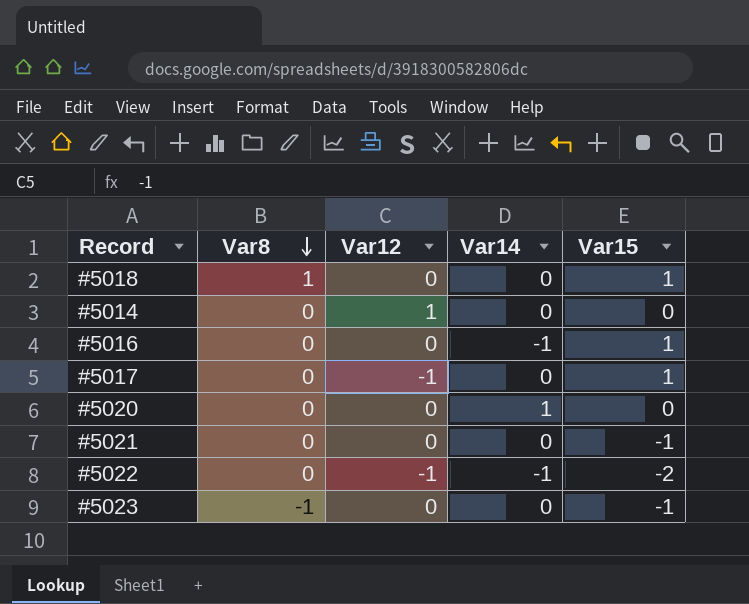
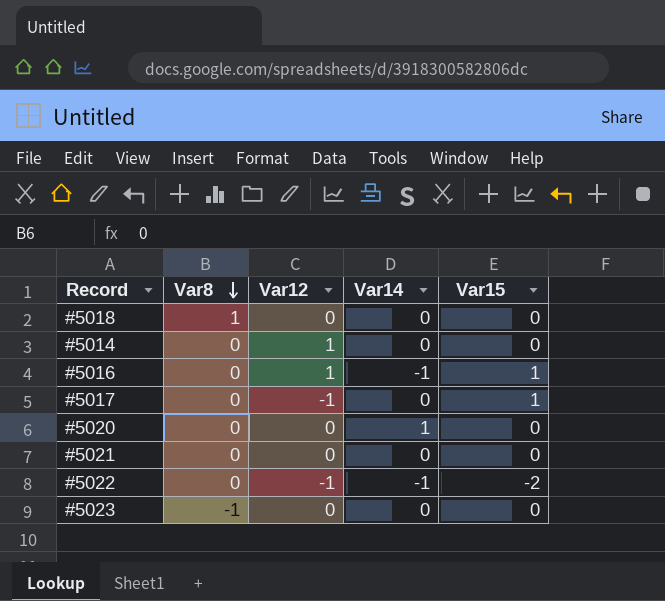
#5018 | Var15: 1 -> 0
#5016 | Var12: 0 -> 1
#5021 | Var15: -1 -> 0
#5023 | Var15: -1 -> 0

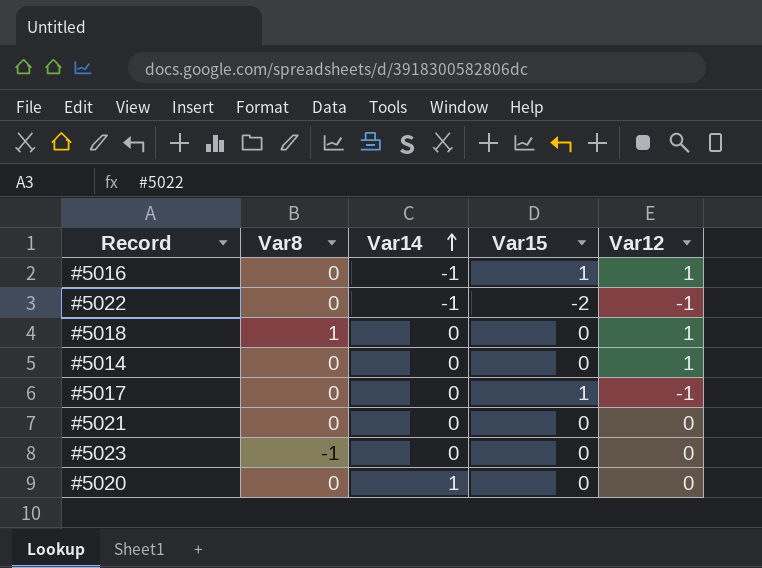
row order: Var8 descending -> Var14 ascending
column Var12 | position: 3 -> 5
#5018 | Var12: 0 -> 1

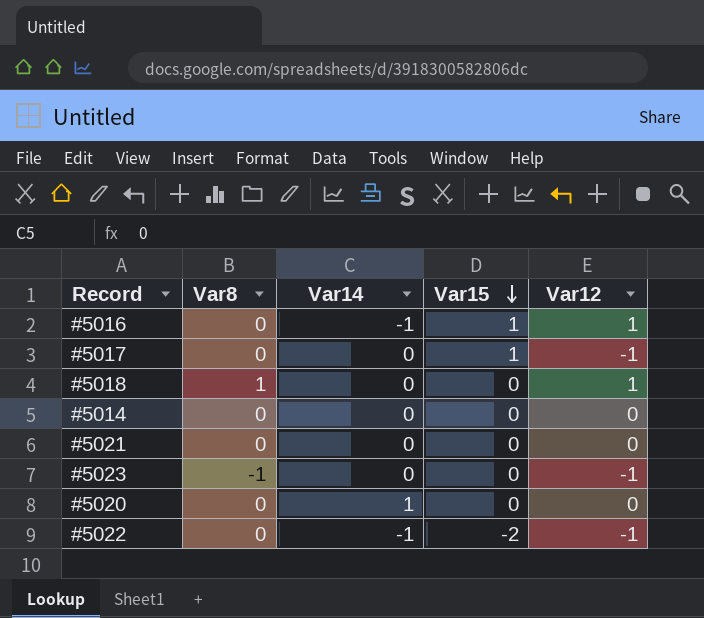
row order: Var14 ascending -> Var15 descending
#5014 | Var12: 1 -> 0
#5023 | Var12: 0 -> -1

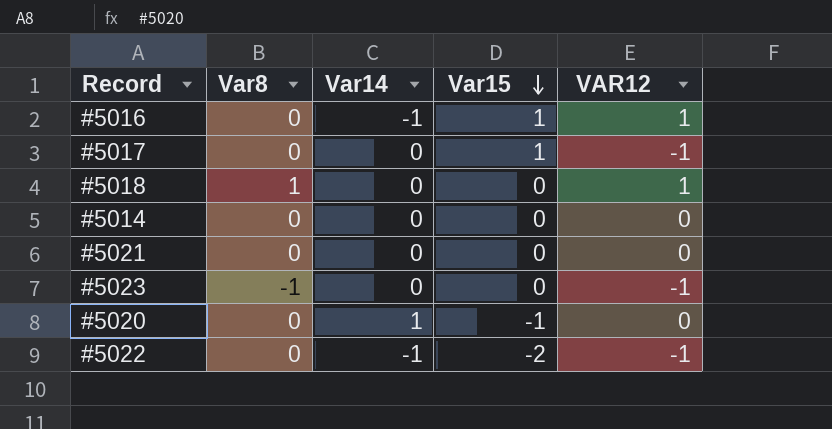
column name: Var12 -> VAR12
#5020 | Var15: 0 -> -1

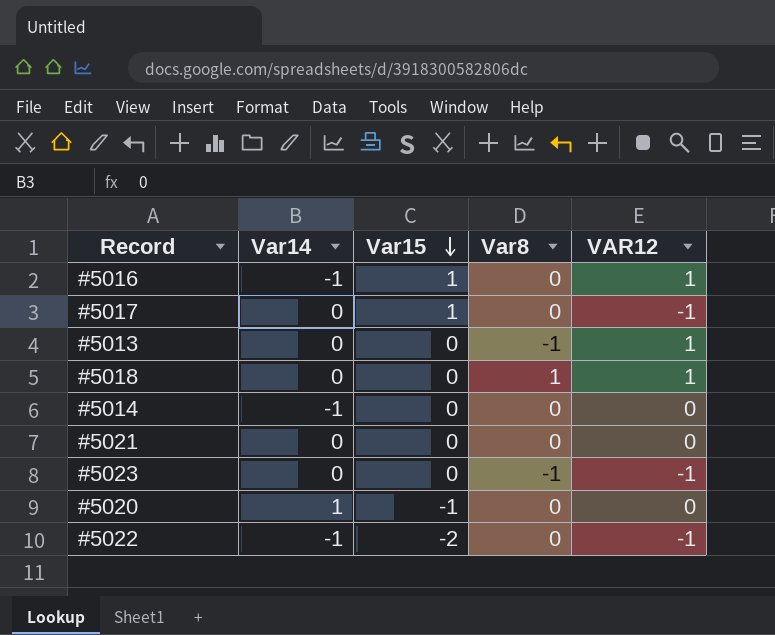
column Var8 | position: 2 -> 4
row #5013: none -> 0 | 0 | -1 | 1
#5014 | Var14: 0 -> -1

